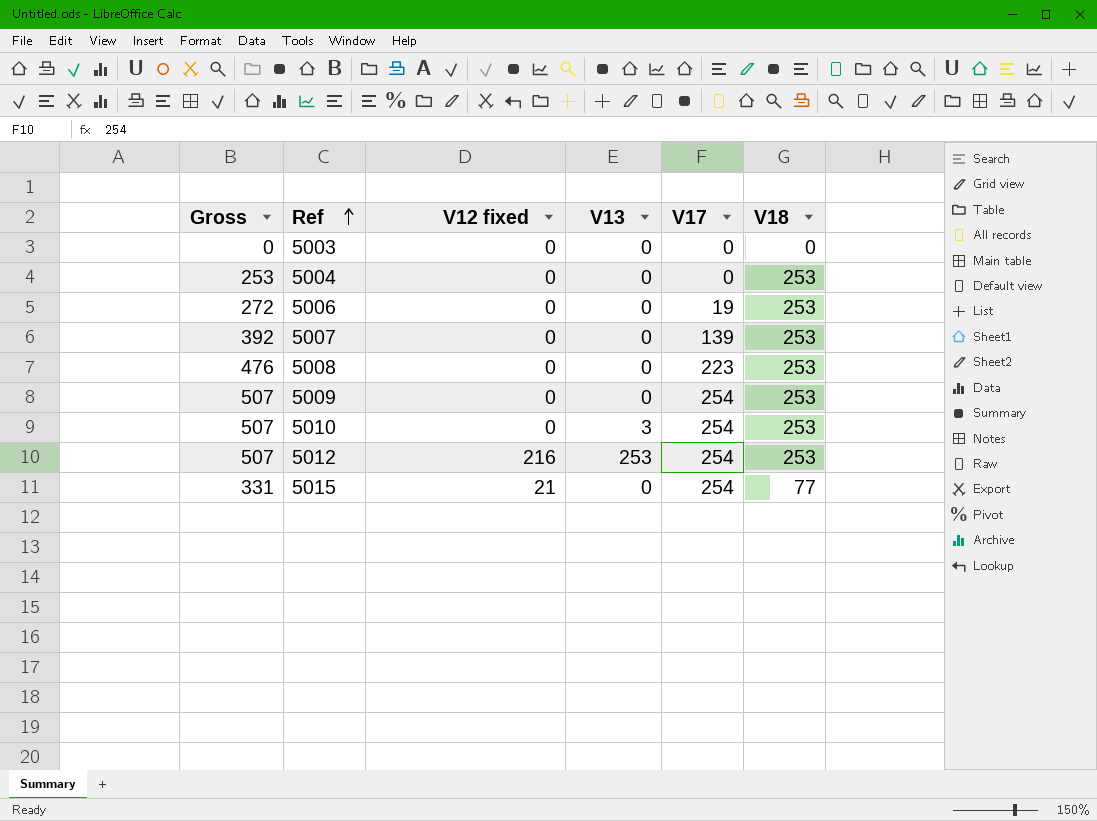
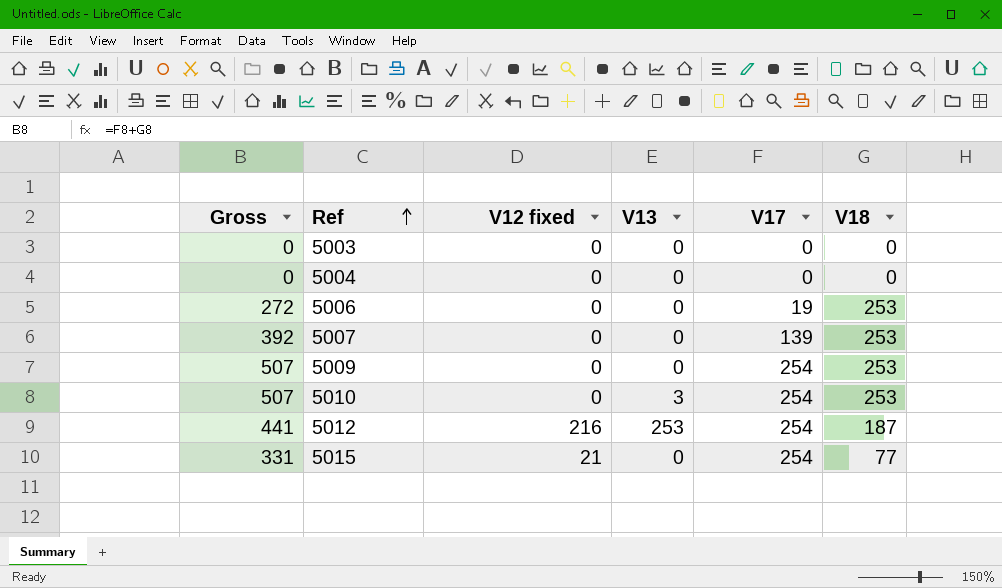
row 5008: 476 | 0 | 0 | 223 | 253 -> none
5004 | Gross: 253 -> 0
5004 | V18: 253 -> 0
5012 | Gross: 507 -> 441
5012 | V18: 253 -> 187

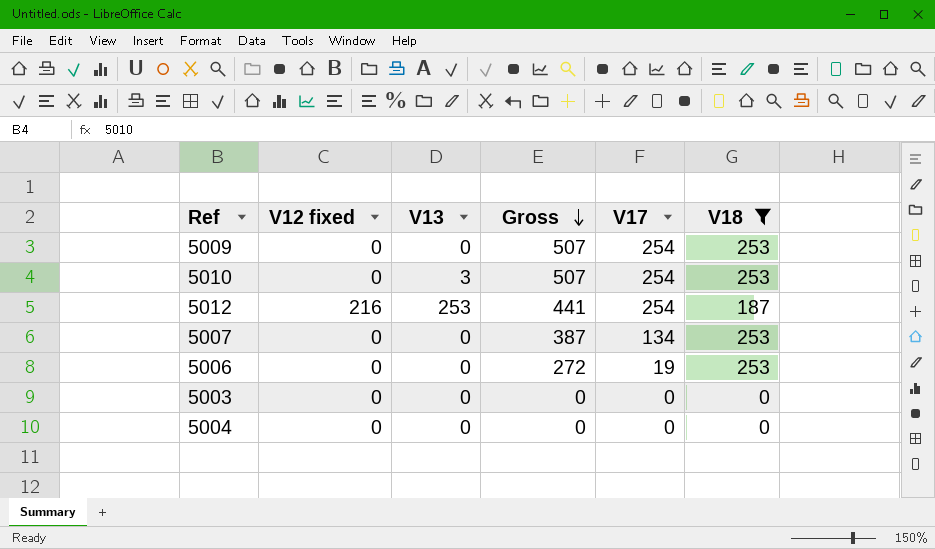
filter: none -> V18 != 77
row order: Ref ascending -> Gross descending
column Gross | position: 1 -> 4
5007 | Gross: 392 -> 387
5007 | V17: 139 -> 134

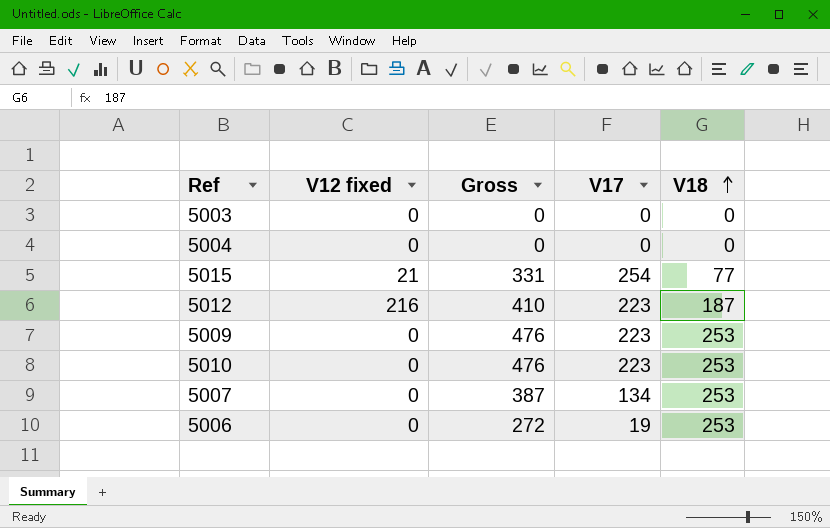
filter: V18 != 77 -> none
row order: Gross descending -> V18 ascending
column V13 | position: 3 -> none
5012 | Gross: 441 -> 410
5012 | V17: 254 -> 223
5009 | Gross: 507 -> 476
5009 | V17: 254 -> 223
5010 | Gross: 507 -> 476
5010 | V17: 254 -> 223

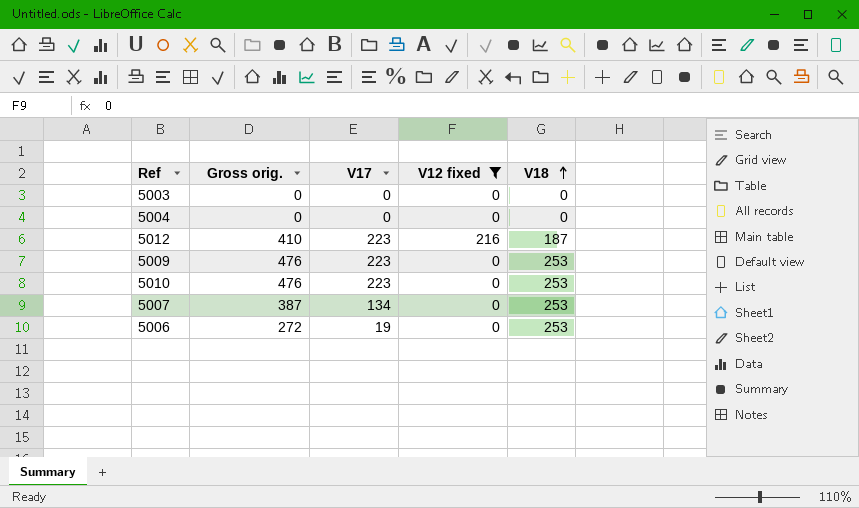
filter: none -> V12 fixed != 21
column name: Gross -> Gross orig.
column V12 fixed | position: 2 -> 4

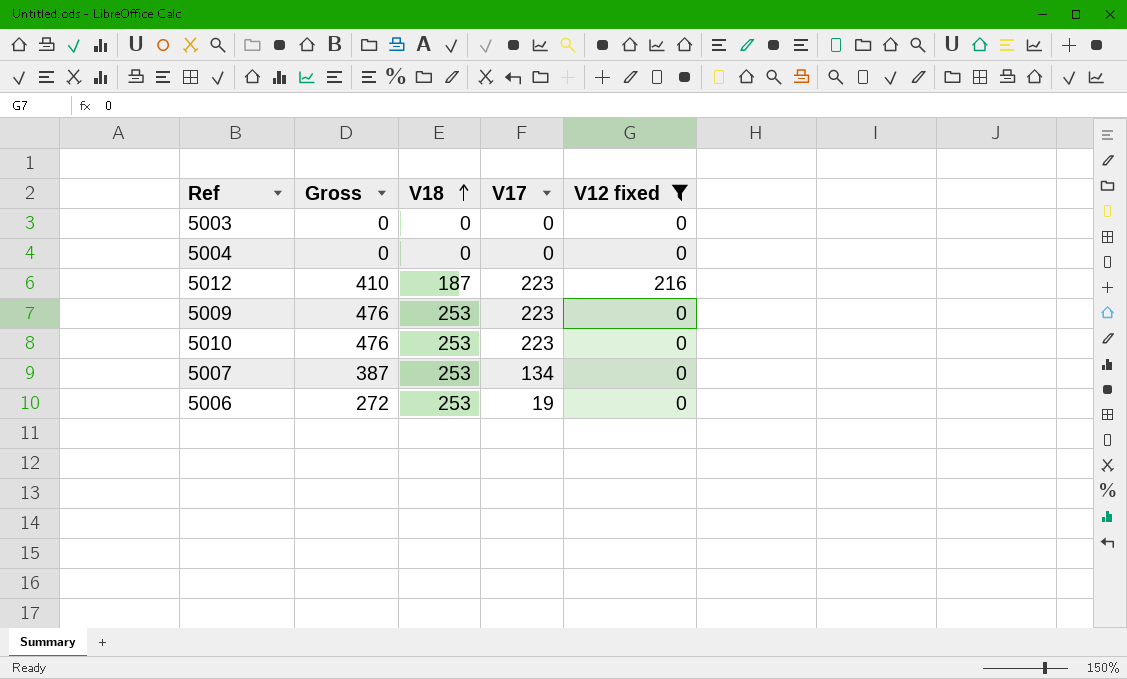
column name: Gross orig. -> Gross
column V18 | position: 5 -> 3

